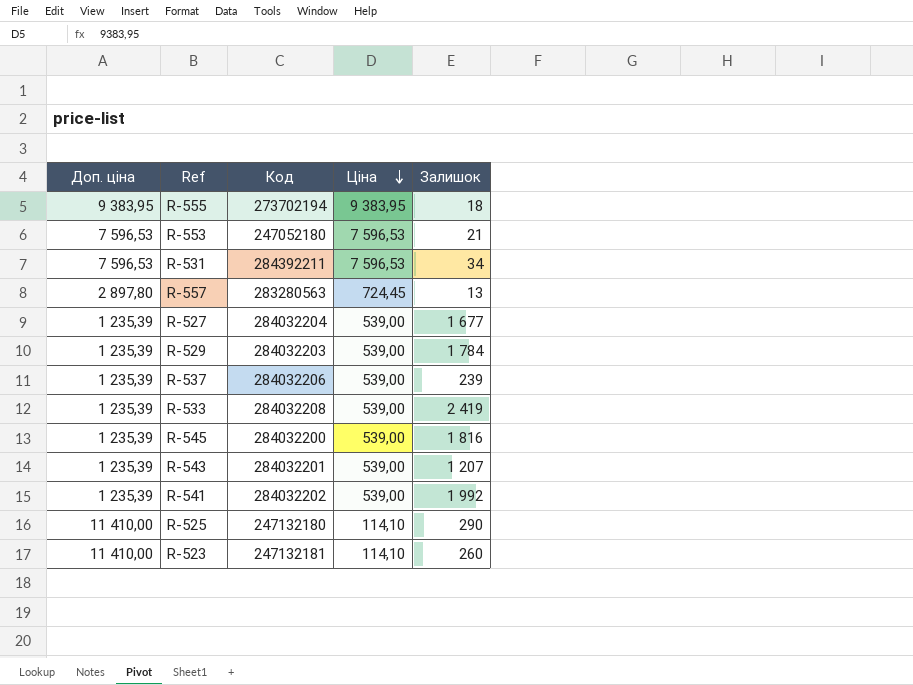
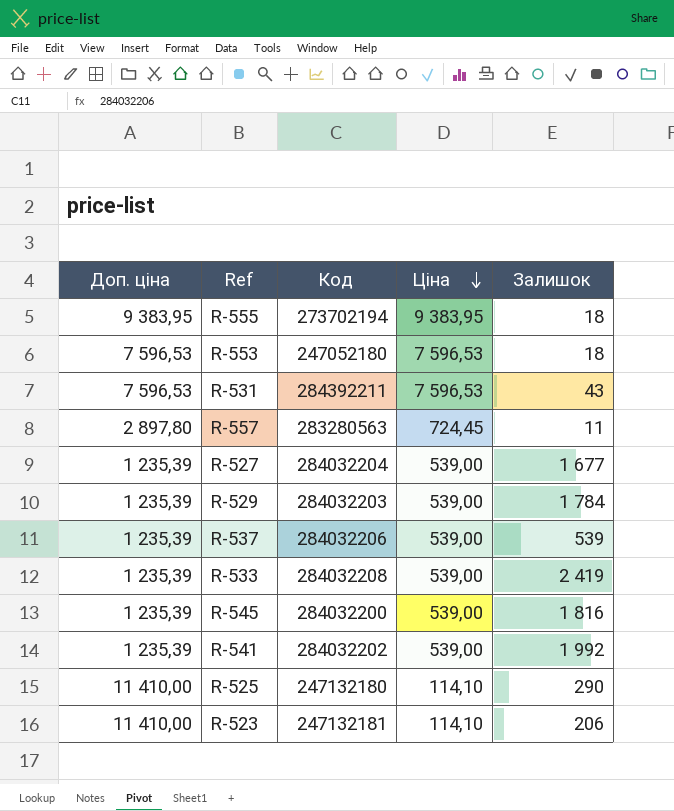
row R-543: 1 235,39 | 284032201 | 539,00 | 1 207 -> none
R-553 | Залишок: 21 -> 18
R-531 | Залишок: 34 -> 43
R-557 | Залишок: 13 -> 11
R-537 | Залишок: 239 -> 539
R-523 | Залишок: 260 -> 206

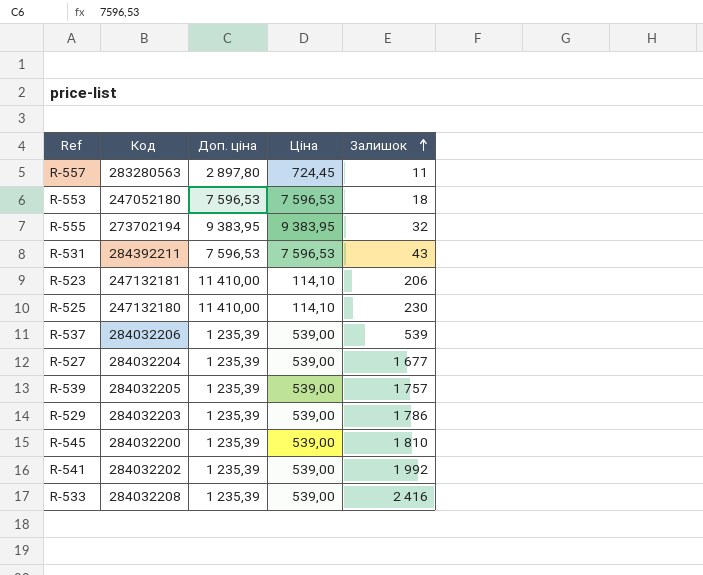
row order: Ціна descending -> Залишок ascending
column Доп. ціна | position: 1 -> 3
R-555 | Залишок: 18 -> 32
R-525 | Залишок: 290 -> 230
row R-539: none -> 284032205 | 1 235,39 | 539,00 | 1 757
R-529 | Залишок: 1 784 -> 1 786
R-545 | Залишок: 1 816 -> 1 810
R-533 | Залишок: 2 419 -> 2 416

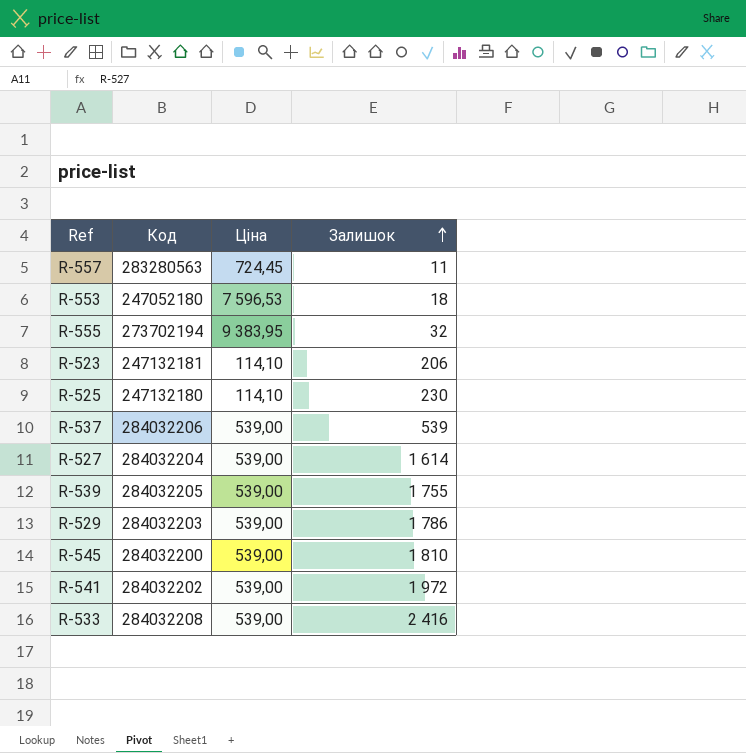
column Доп. ціна | position: 3 -> none
row R-531: 284392211 | 7 596,53 | 7 596,53 | 43 -> none
R-527 | Залишок: 1 677 -> 1 614
R-539 | Залишок: 1 757 -> 1 755
R-541 | Залишок: 1 992 -> 1 972

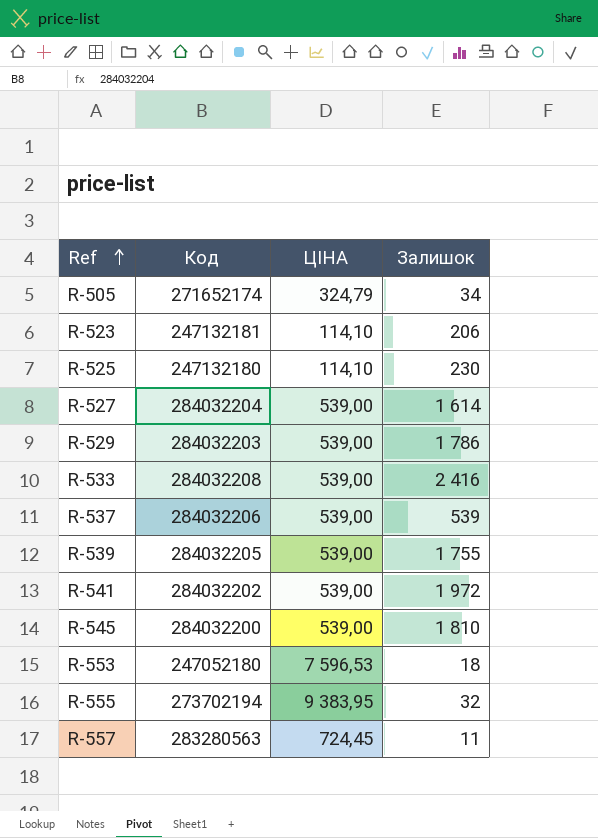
row order: Залишок ascending -> Ref ascending
column name: Ціна -> ЦІНА
row R-505: none -> 271652174 | 324,79 | 34

